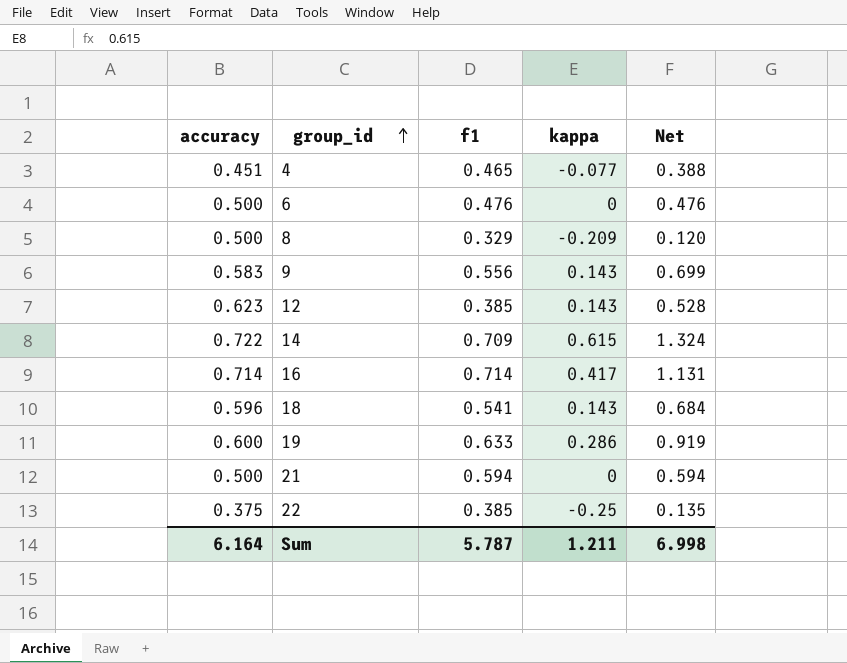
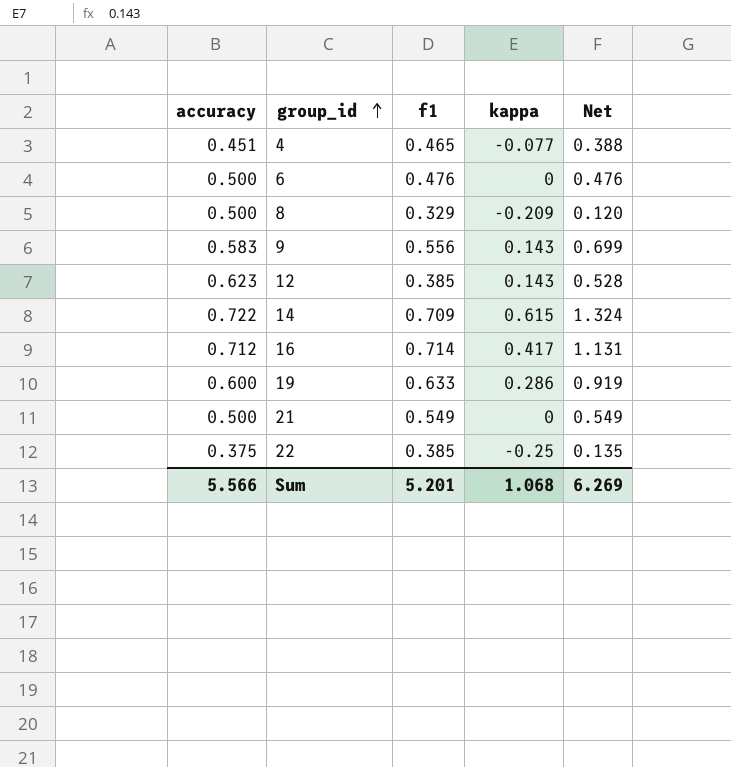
row 18: 0.596 | 0.541 | 0.143 | 0.684 -> none
16 | accuracy: 0.714 -> 0.712
21 | f1: 0.594 -> 0.549
21 | Net: 0.594 -> 0.549
Sum | accuracy: 6.164 -> 5.566
Sum | f1: 5.787 -> 5.201
Sum | kappa: 1.211 -> 1.068
Sum | Net: 6.998 -> 6.269

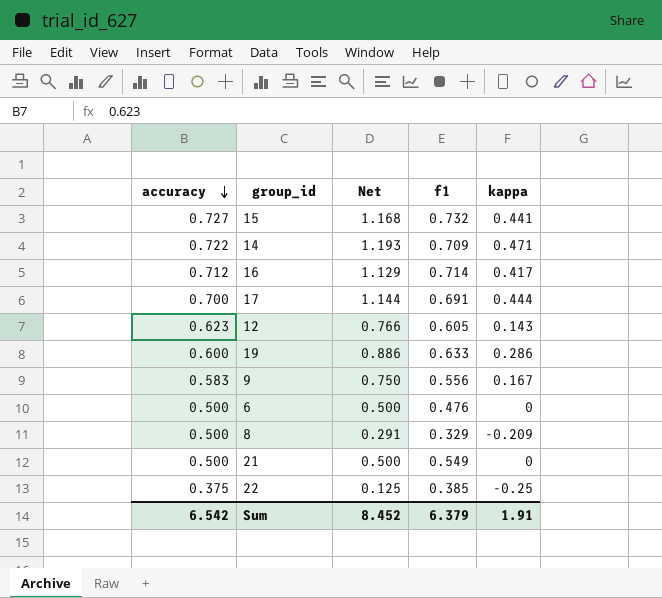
row order: group_id ascending -> accuracy descending
column Net | formula: [f1] + [kappa] -> [accuracy] + [kappa]
column Net | position: 5 -> 3
row 4: 0.451 | 0.465 | -0.077 | 0.388 -> none
row 15: none -> 0.727 | 1.168 | 0.732 | 0.441
14 | kappa: 0.615 -> 0.471
row 17: none -> 0.700 | 1.144 | 0.691 | 0.444
12 | f1: 0.385 -> 0.605
9 | kappa: 0.143 -> 0.167
Sum | accuracy: 5.566 -> 6.542
Sum | Net: 6.269 -> 8.452
Sum | f1: 5.201 -> 6.379
Sum | kappa: 1.068 -> 1.91

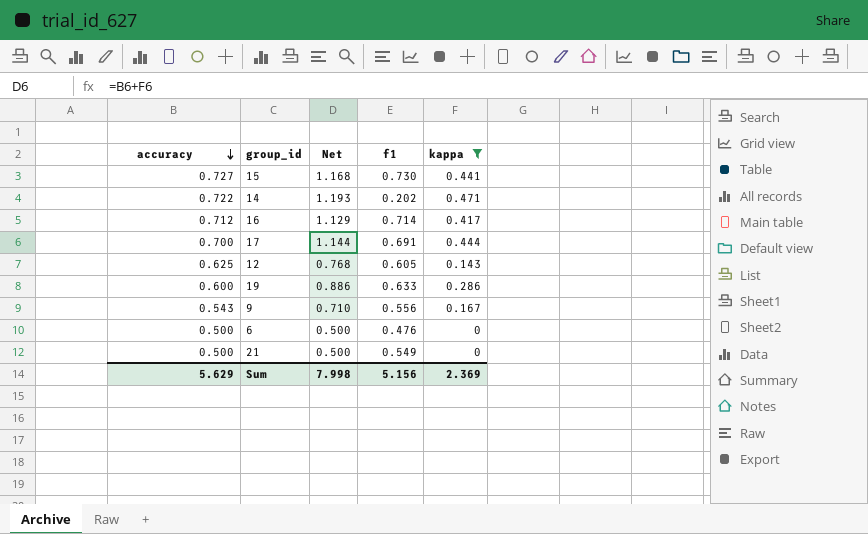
filter: none -> kappa >= 0
15 | f1: 0.732 -> 0.730
14 | f1: 0.709 -> 0.202
12 | accuracy: 0.623 -> 0.625
12 | Net: 0.766 -> 0.768
9 | accuracy: 0.583 -> 0.543
9 | Net: 0.750 -> 0.710
Sum | accuracy: 6.542 -> 5.629
Sum | Net: 8.452 -> 7.998
Sum | f1: 6.379 -> 5.156
Sum | kappa: 1.91 -> 2.369

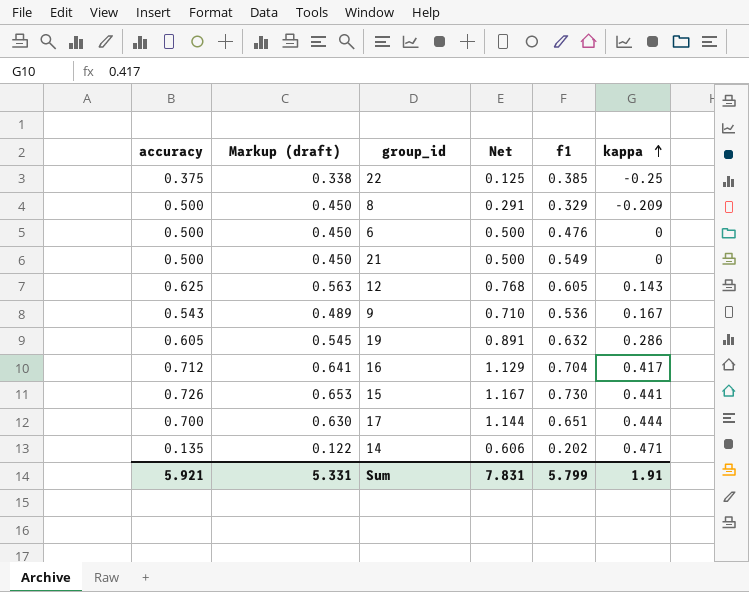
filter: kappa >= 0 -> none
row order: accuracy descending -> kappa ascending
column Markup (draft) | formula: none -> [accuracy] * 0.9
9 | f1: 0.556 -> 0.536
19 | accuracy: 0.600 -> 0.605
19 | Net: 0.886 -> 0.891
19 | f1: 0.633 -> 0.632
16 | f1: 0.714 -> 0.704
15 | accuracy: 0.727 -> 0.726
15 | Net: 1.168 -> 1.167
17 | f1: 0.691 -> 0.651
14 | accuracy: 0.722 -> 0.135
14 | Net: 1.193 -> 0.606
Sum | accuracy: 5.629 -> 5.921
Sum | Net: 7.998 -> 7.831
Sum | f1: 5.156 -> 5.799
Sum | kappa: 2.369 -> 1.91

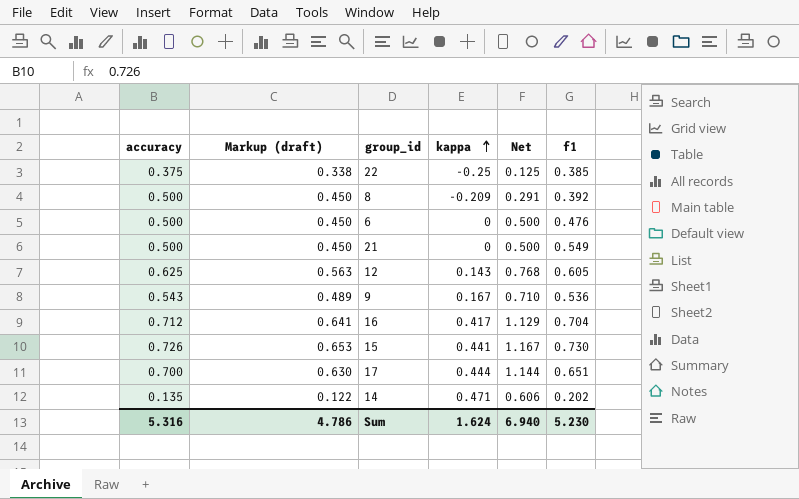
column kappa | position: 6 -> 4
row 19: 0.605 | 0.545 | 0.891 | 0.632 | 0.286 -> none
8 | f1: 0.329 -> 0.392
Sum | accuracy: 5.921 -> 5.316
Sum | Markup (draft): 5.331 -> 4.786
Sum | kappa: 1.91 -> 1.624
Sum | Net: 7.831 -> 6.940
Sum | f1: 5.799 -> 5.230

